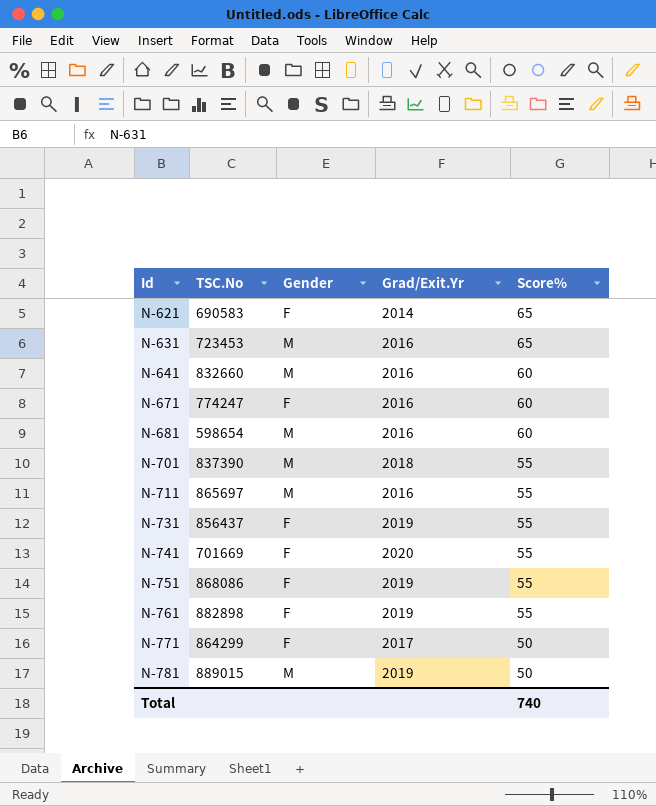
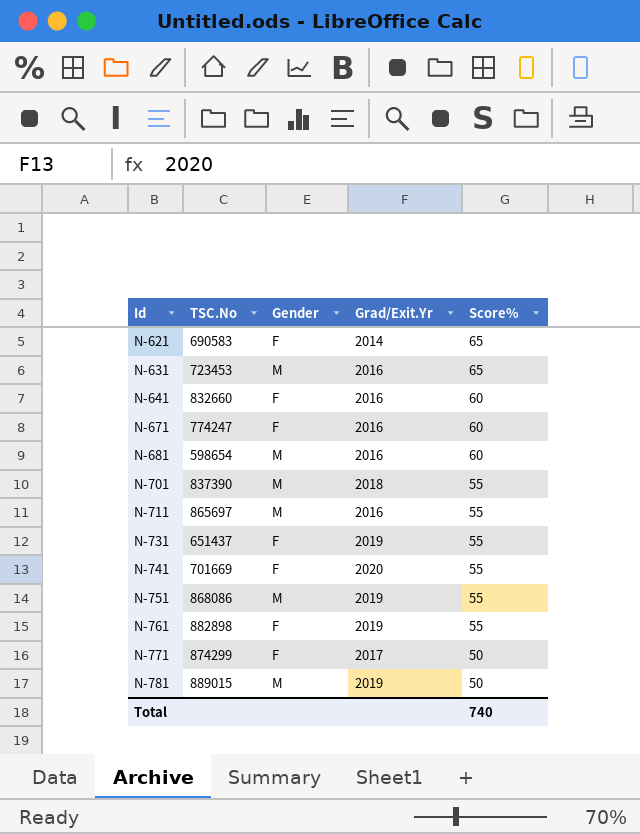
N-641 | Gender: M -> F
N-731 | TSC.No: 856437 -> 651437
N-751 | Gender: F -> M
N-771 | TSC.No: 864299 -> 874299

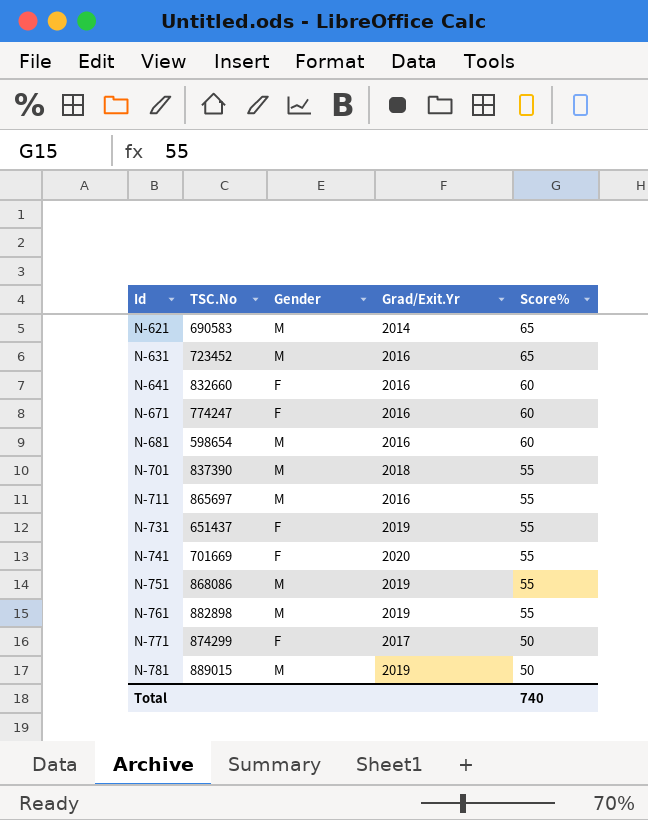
N-621 | Gender: F -> M
N-631 | TSC.No: 723453 -> 723452
N-761 | Gender: F -> M

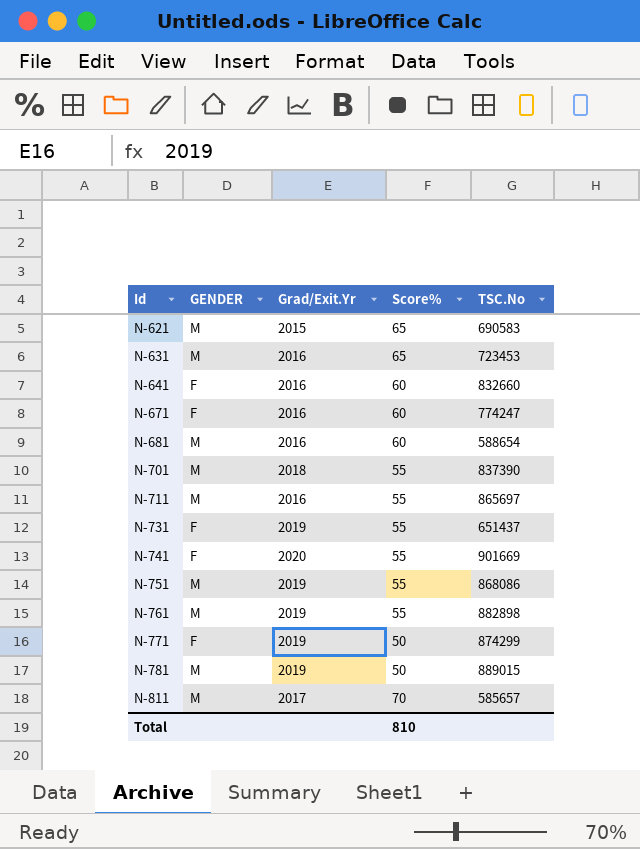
column name: Gender -> GENDER
column TSC.No | position: 2 -> 5
N-621 | Grad/Exit.Yr: 2014 -> 2015
N-631 | TSC.No: 723452 -> 723453
N-681 | TSC.No: 598654 -> 588654
N-741 | TSC.No: 701669 -> 901669
N-771 | Grad/Exit.Yr: 2017 -> 2019
row N-811: none -> M | 2017 | 70 | 585657
Total | Score%: 740 -> 810

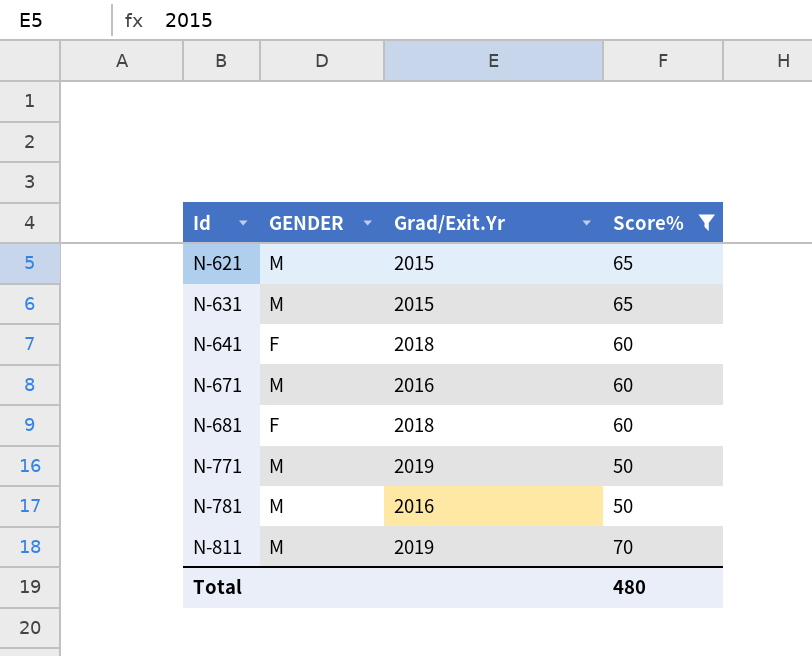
filter: none -> Score% != 55
column TSC.No | position: 5 -> none
N-631 | Grad/Exit.Yr: 2016 -> 2015
N-641 | Grad/Exit.Yr: 2016 -> 2018
N-671 | GENDER: F -> M
N-681 | GENDER: M -> F
N-681 | Grad/Exit.Yr: 2016 -> 2018
N-771 | GENDER: F -> M
N-781 | Grad/Exit.Yr: 2019 -> 2016
N-811 | Grad/Exit.Yr: 2017 -> 2019
Total | Score%: 810 -> 480

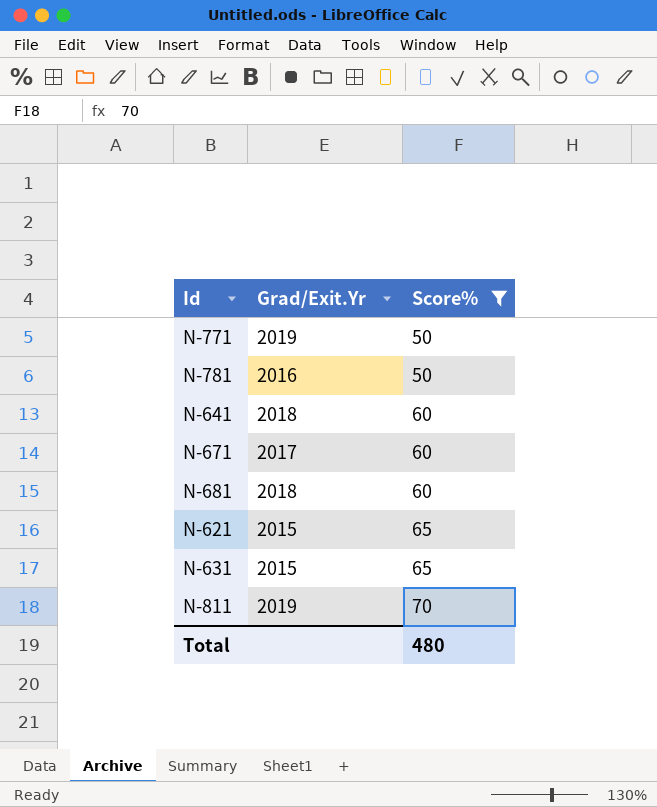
row order: Id ascending -> Score% ascending
column GENDER | position: 2 -> none
N-671 | Grad/Exit.Yr: 2016 -> 2017

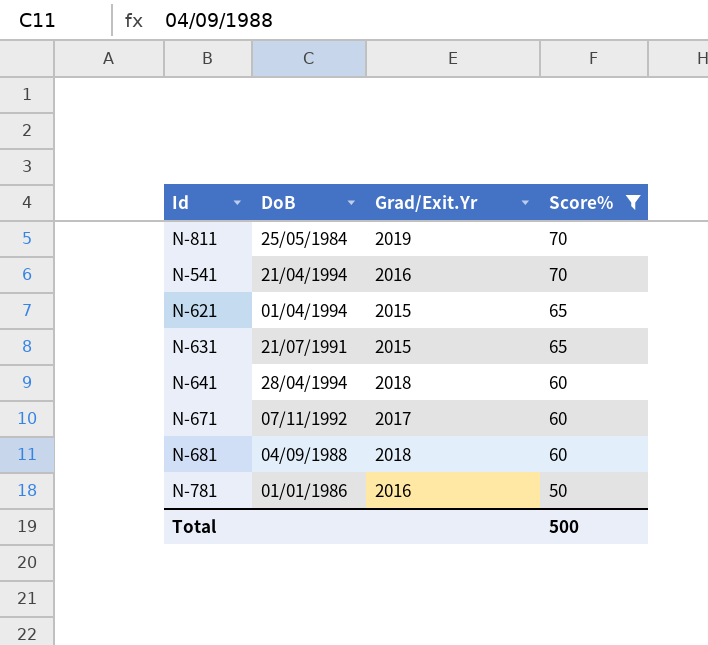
row order: Score% ascending -> Score% descending
column DoB | position: none -> 2
row N-771: 2019 | 50 -> none
row N-541: none -> 21/04/1994 | 2016 | 70
Total | Score%: 480 -> 500

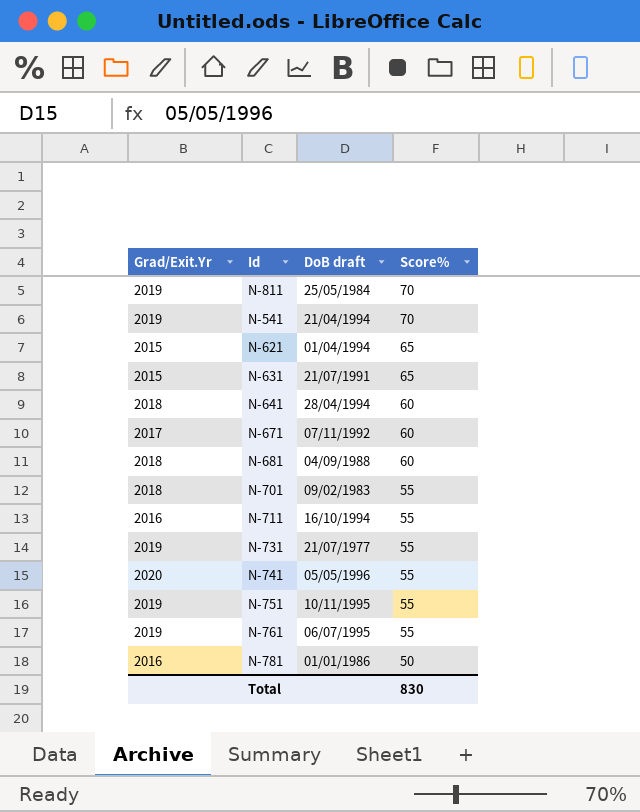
filter: Score% != 55 -> none
column Grad/Exit.Yr | position: 3 -> 1
column name: DoB -> DoB draft
N-541 | Grad/Exit.Yr: 2016 -> 2019
Total | Score%: 500 -> 830

